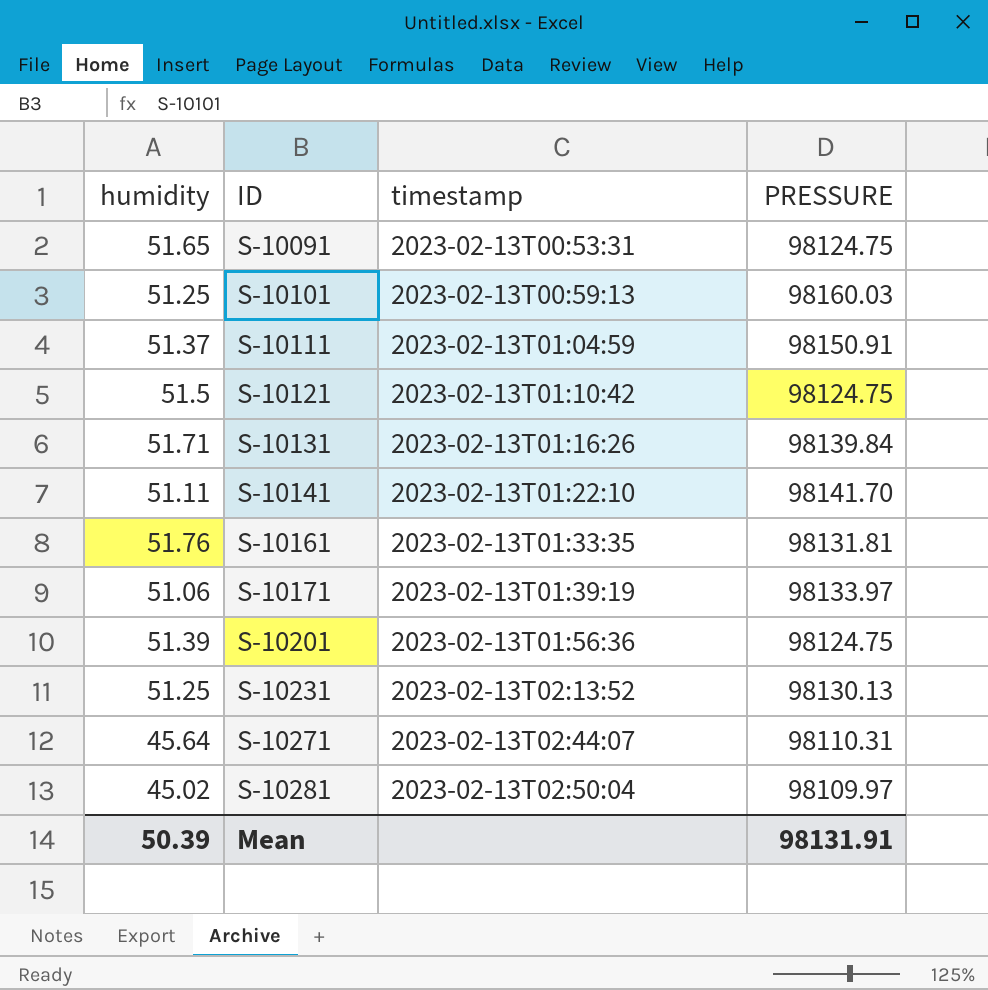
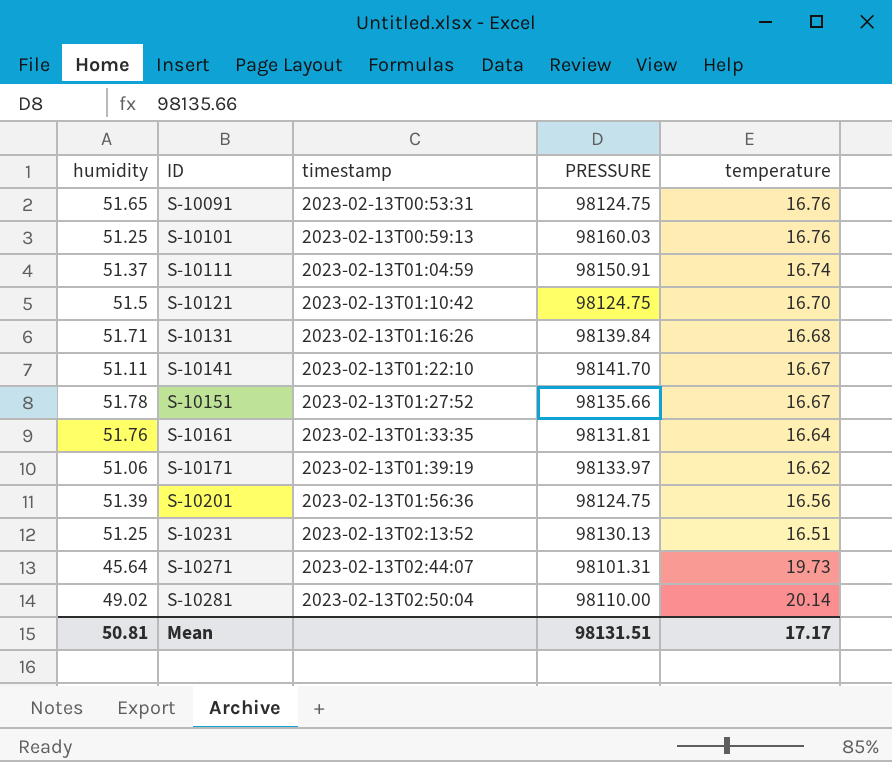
column temperature | position: none -> 5
row S-10151: none -> 51.78 | 2023-02-13T01:27:52 | 98135.66 | 16.67
S-10271 | PRESSURE: 98110.31 -> 98101.31
S-10281 | humidity: 45.02 -> 49.02
S-10281 | PRESSURE: 98109.97 -> 98110.00
Mean | humidity: 50.39 -> 50.81
Mean | PRESSURE: 98131.91 -> 98131.51

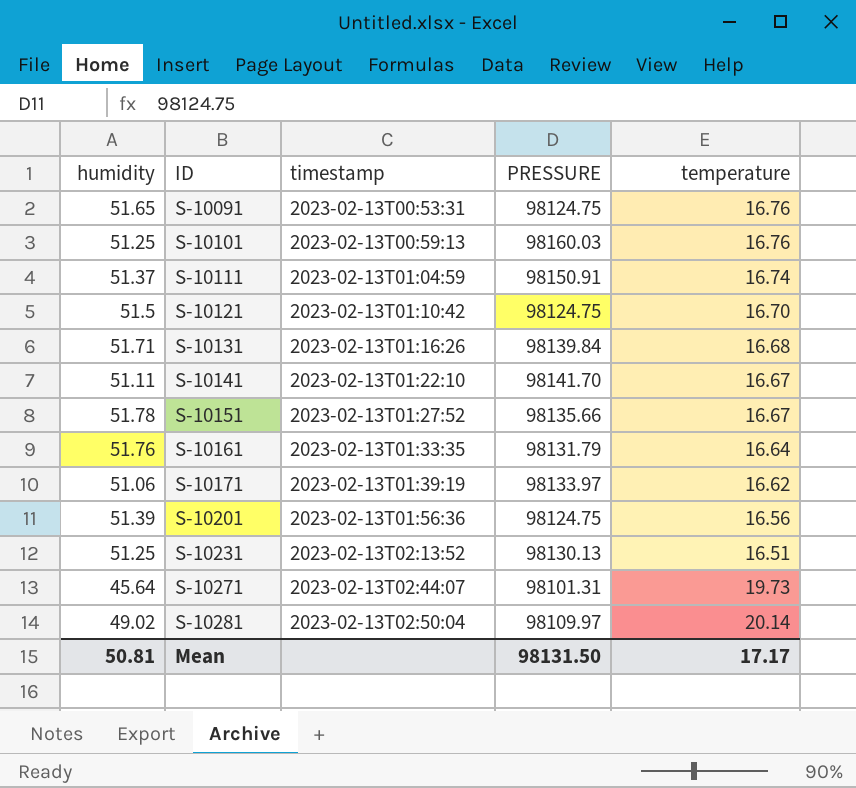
S-10161 | PRESSURE: 98131.81 -> 98131.79
S-10281 | PRESSURE: 98110.00 -> 98109.97
Mean | PRESSURE: 98131.51 -> 98131.50

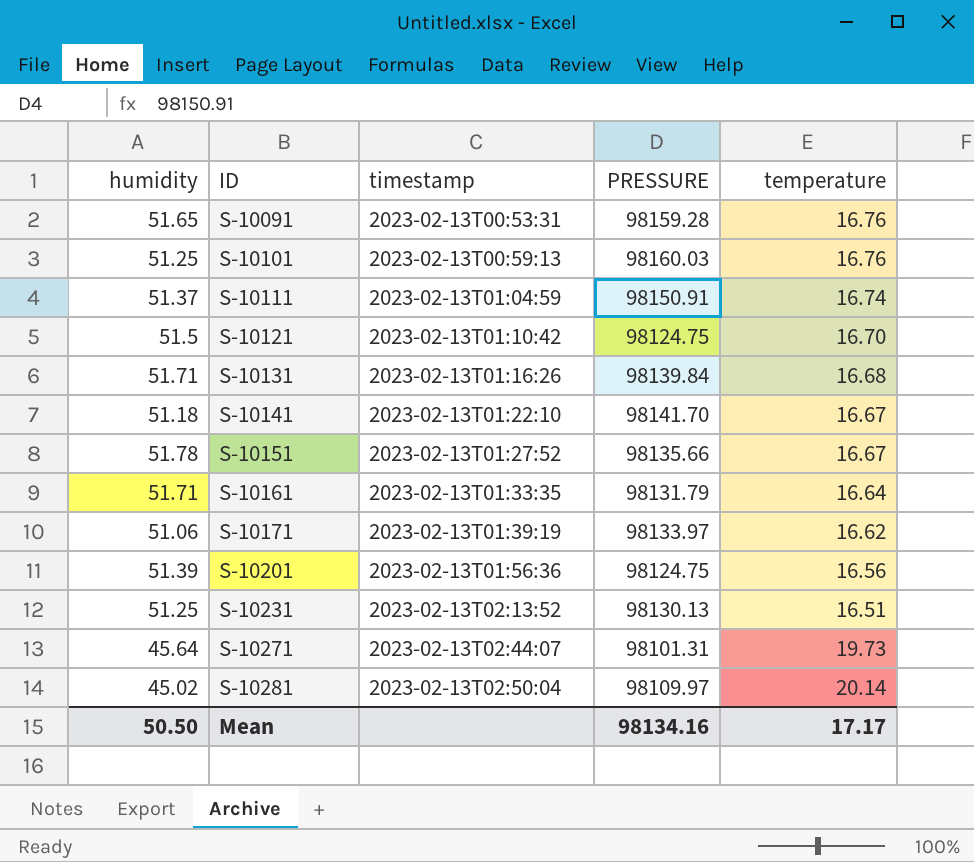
S-10091 | PRESSURE: 98124.75 -> 98159.28
S-10141 | humidity: 51.11 -> 51.18
S-10161 | humidity: 51.76 -> 51.71
S-10281 | humidity: 49.02 -> 45.02
Mean | humidity: 50.81 -> 50.50
Mean | PRESSURE: 98131.50 -> 98134.16

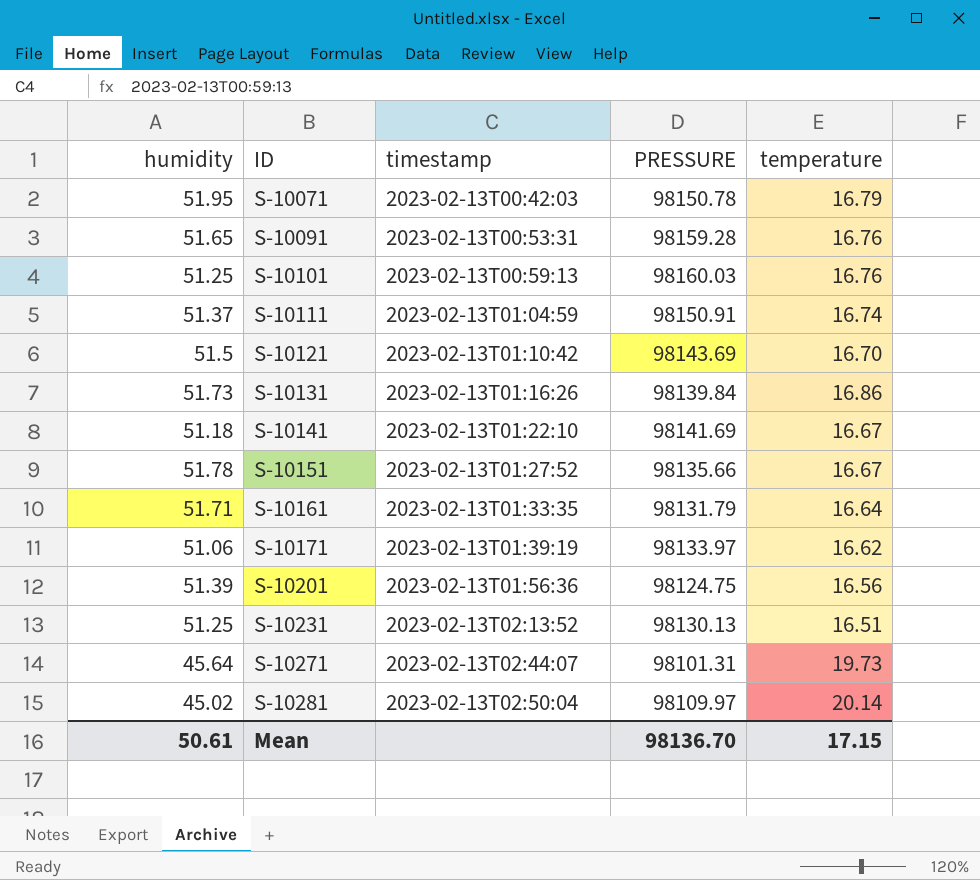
row S-10071: none -> 51.95 | 2023-02-13T00:42:03 | 98150.78 | 16.79
S-10121 | PRESSURE: 98124.75 -> 98143.69
S-10131 | humidity: 51.71 -> 51.73
S-10131 | temperature: 16.68 -> 16.86
S-10141 | PRESSURE: 98141.70 -> 98141.69
Mean | humidity: 50.50 -> 50.61
Mean | PRESSURE: 98134.16 -> 98136.70
Mean | temperature: 17.17 -> 17.15

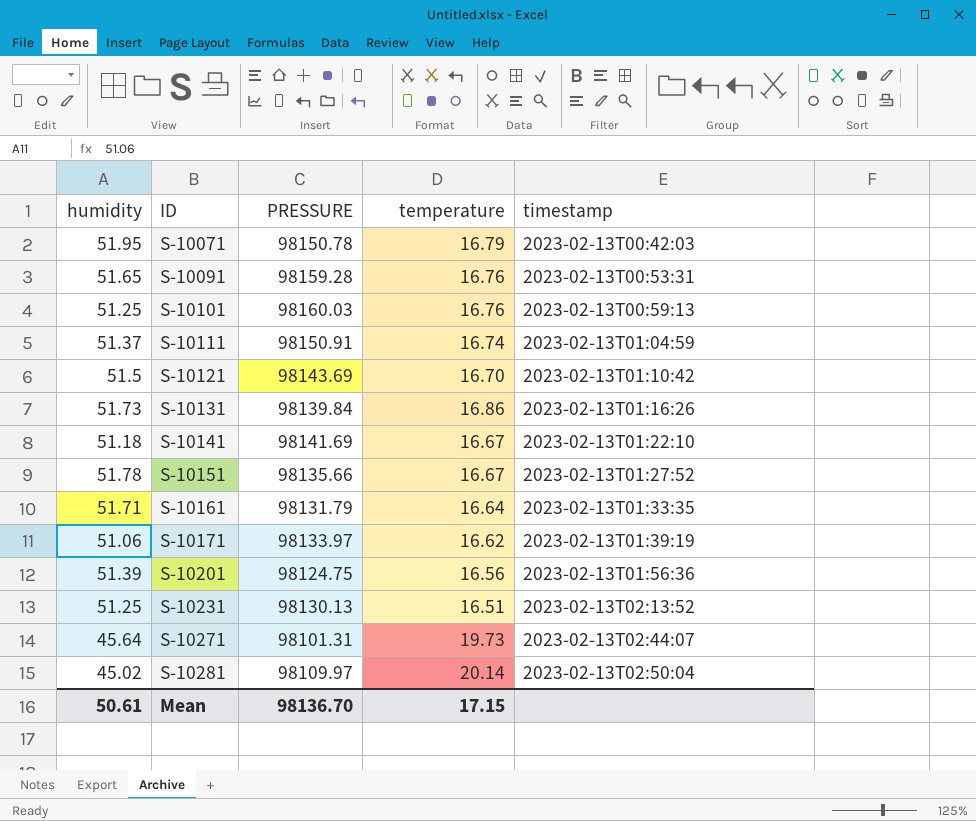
column timestamp | position: 3 -> 5

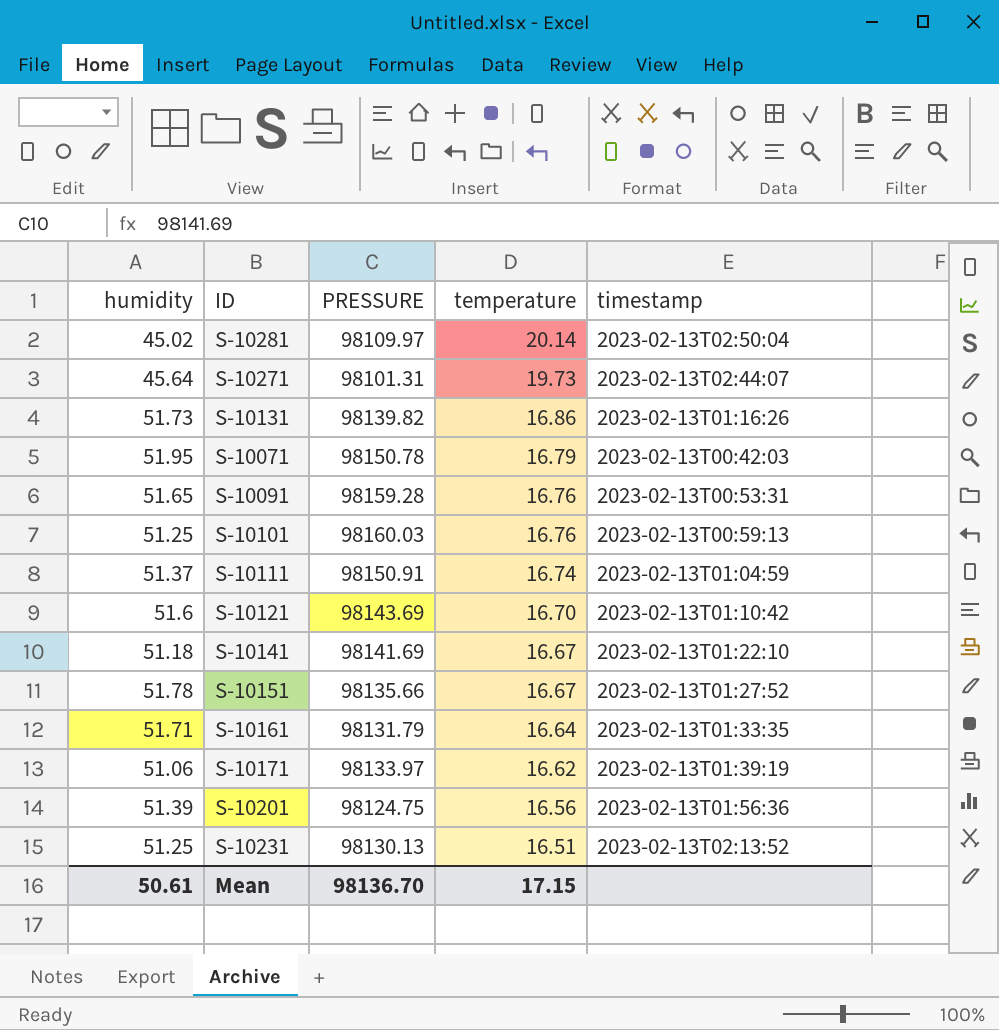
row order: ID ascending -> temperature descending
S-10131 | PRESSURE: 98139.84 -> 98139.82
S-10121 | humidity: 51.5 -> 51.6

